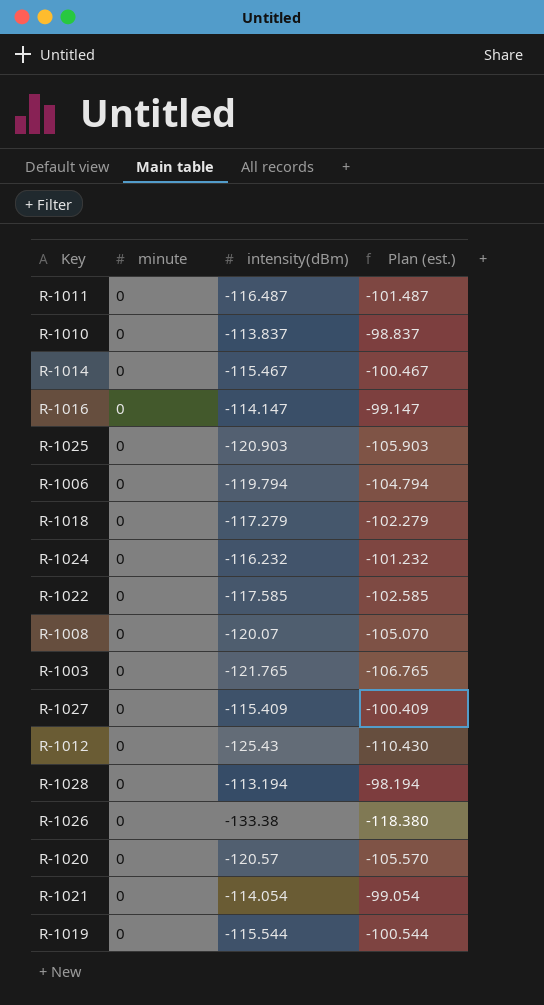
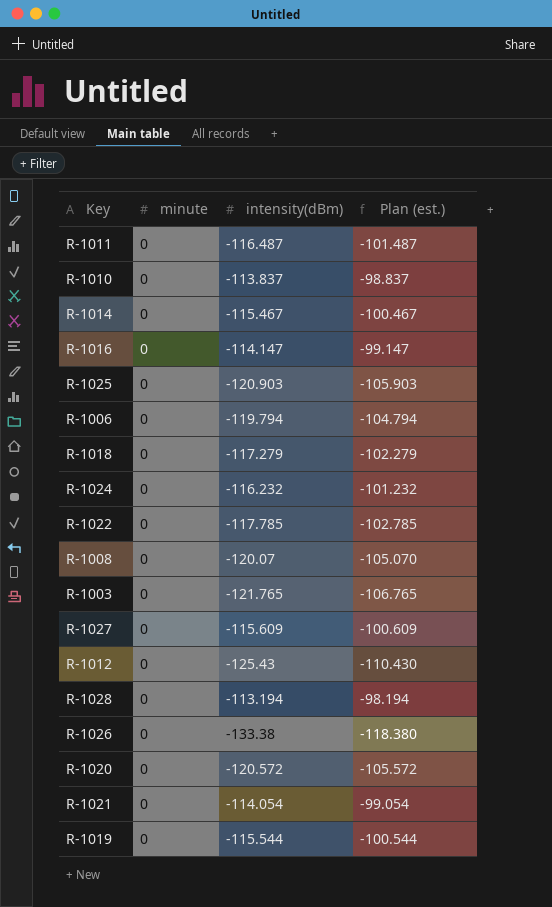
R-1022 | intensity(dBm): -117.585 -> -117.785
R-1022 | Plan (est.): -102.585 -> -102.785
R-1027 | intensity(dBm): -115.409 -> -115.609
R-1027 | Plan (est.): -100.409 -> -100.609
R-1020 | intensity(dBm): -120.57 -> -120.572
R-1020 | Plan (est.): -105.570 -> -105.572

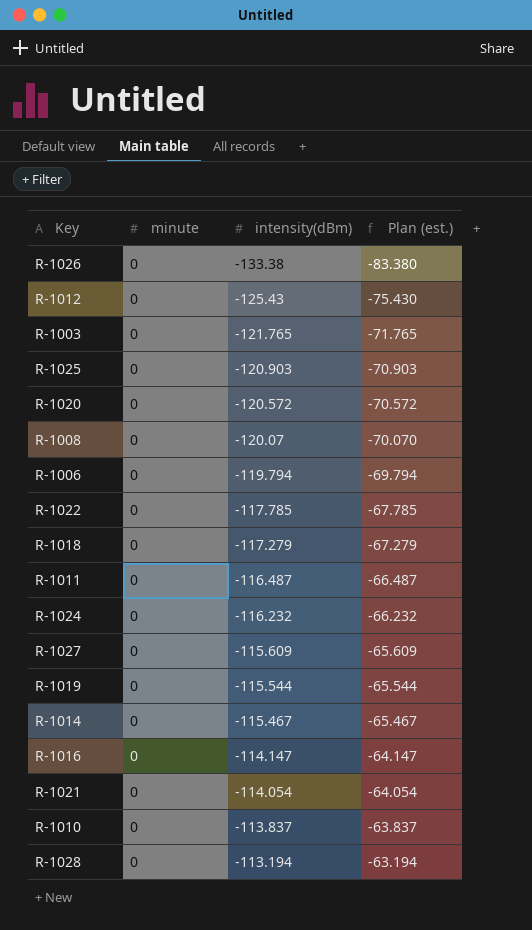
row order: none -> intensity(dBm) ascending
column Plan (est.) | formula: [intensity(dBm)] + 15 -> [intensity(dBm)] + 50

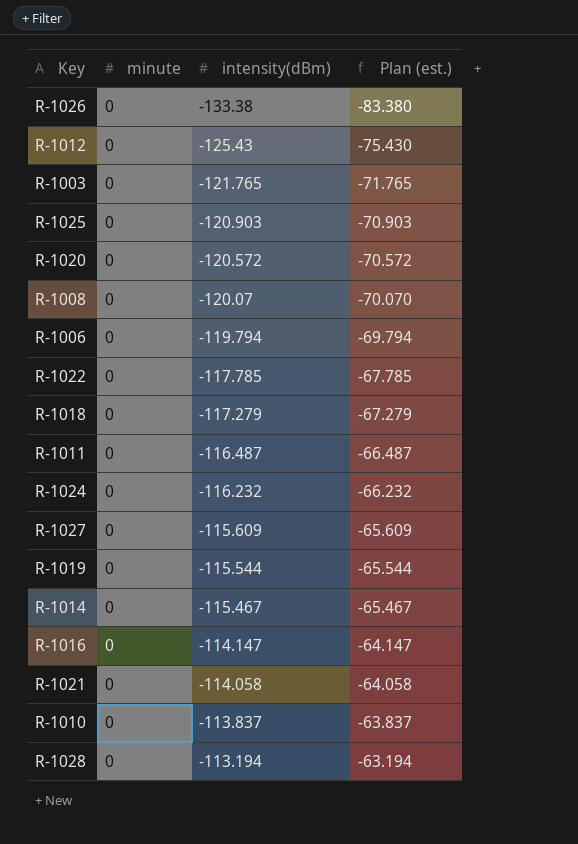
R-1021 | intensity(dBm): -114.054 -> -114.058
R-1021 | Plan (est.): -64.054 -> -64.058

